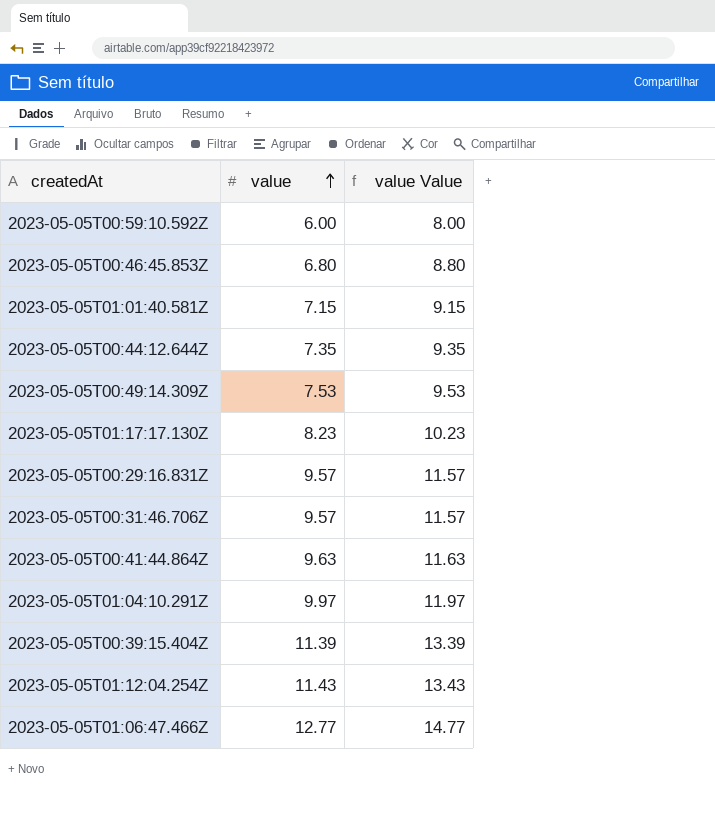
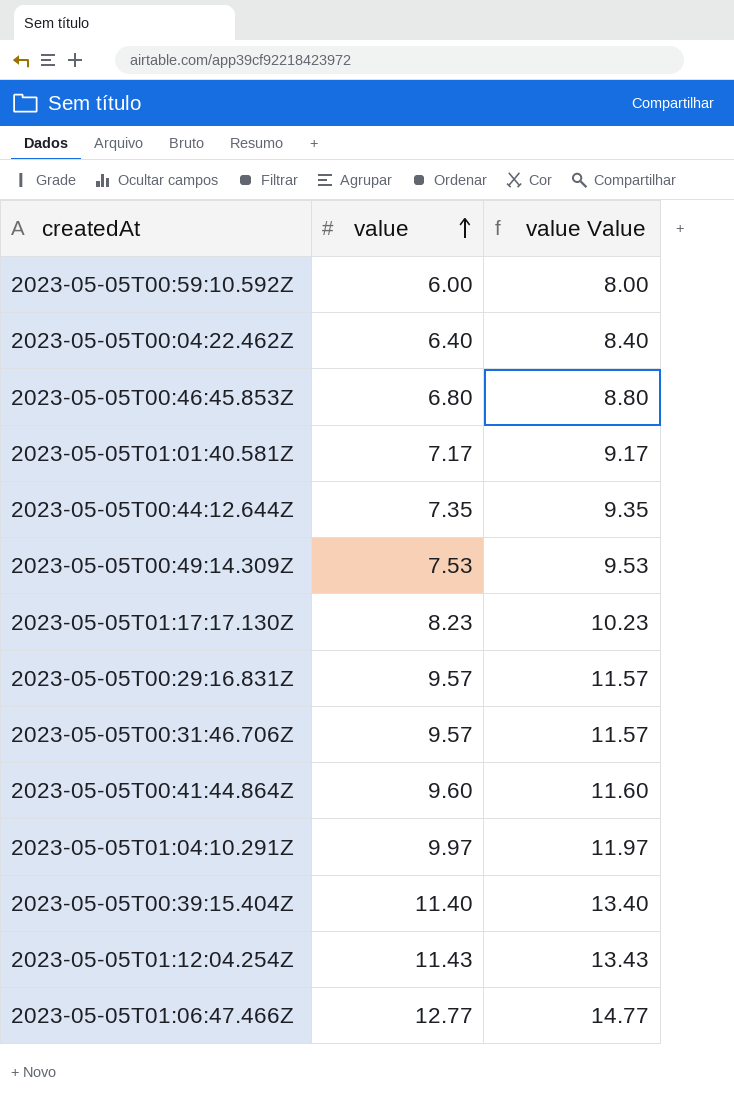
row 2023-05-05T00:04:22.462Z: none -> 6.40 | 8.40
2023-05-05T01:01:40.581Z | value: 7.15 -> 7.17
2023-05-05T01:01:40.581Z | value Value: 9.15 -> 9.17
2023-05-05T00:41:44.864Z | value: 9.63 -> 9.60
2023-05-05T00:41:44.864Z | value Value: 11.63 -> 11.60
2023-05-05T00:39:15.404Z | value: 11.39 -> 11.40
2023-05-05T00:39:15.404Z | value Value: 13.39 -> 13.40

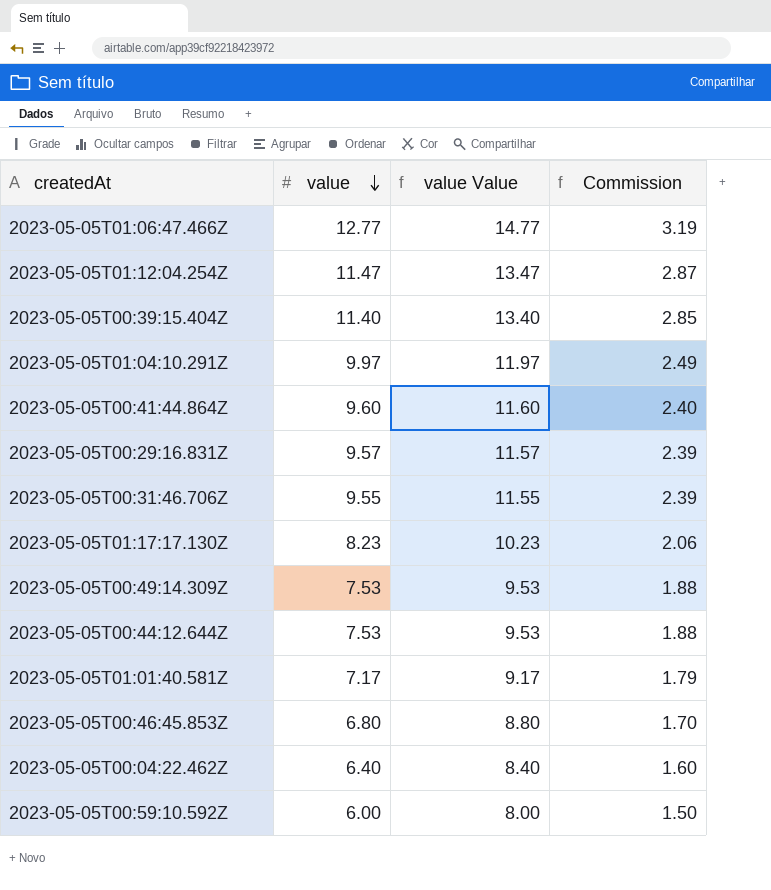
row order: value ascending -> value descending
column Commission | formula: none -> [value] * 0.25
2023-05-05T01:12:04.254Z | value: 11.43 -> 11.47
2023-05-05T01:12:04.254Z | value Value: 13.43 -> 13.47
2023-05-05T00:31:46.706Z | value: 9.57 -> 9.55
2023-05-05T00:31:46.706Z | value Value: 11.57 -> 11.55
2023-05-05T00:44:12.644Z | value: 7.35 -> 7.53
2023-05-05T00:44:12.644Z | value Value: 9.35 -> 9.53

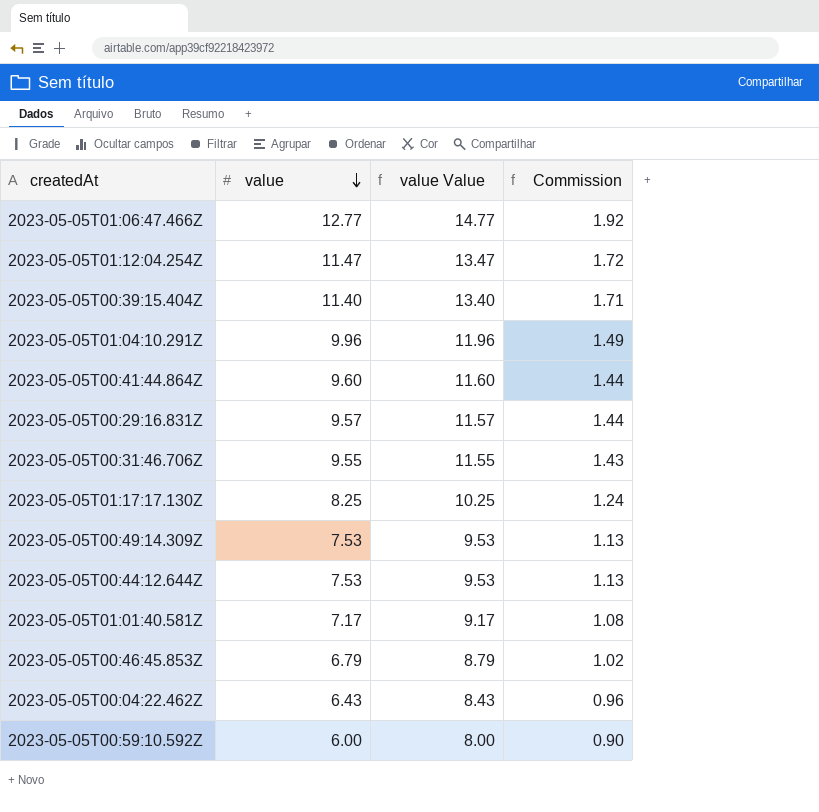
column Commission | formula: [value] * 0.25 -> [value] * 0.15
2023-05-05T01:04:10.291Z | value: 9.97 -> 9.96
2023-05-05T01:04:10.291Z | value Value: 11.97 -> 11.96
2023-05-05T01:17:17.130Z | value: 8.23 -> 8.25
2023-05-05T01:17:17.130Z | value Value: 10.23 -> 10.25
2023-05-05T00:46:45.853Z | value: 6.80 -> 6.79
2023-05-05T00:46:45.853Z | value Value: 8.80 -> 8.79
2023-05-05T00:04:22.462Z | value: 6.40 -> 6.43
2023-05-05T00:04:22.462Z | value Value: 8.40 -> 8.43

